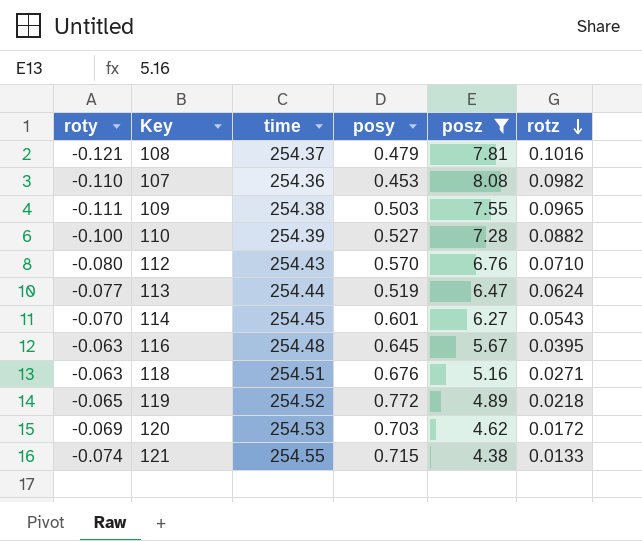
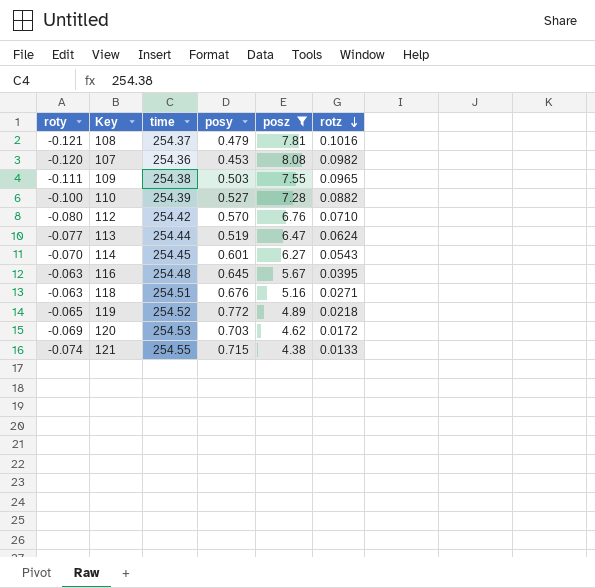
107 | roty: -0.110 -> -0.120
112 | time: 254.43 -> 254.42

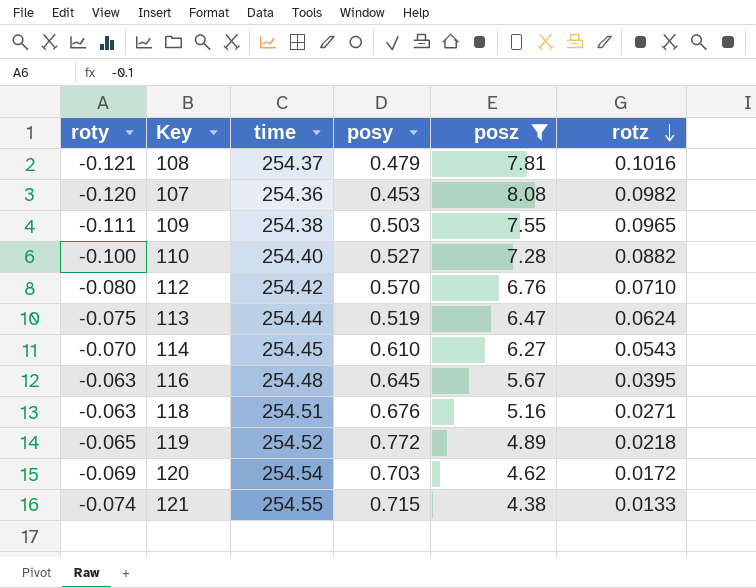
110 | time: 254.39 -> 254.40
113 | roty: -0.077 -> -0.075
114 | posy: 0.601 -> 0.610
120 | time: 254.53 -> 254.54

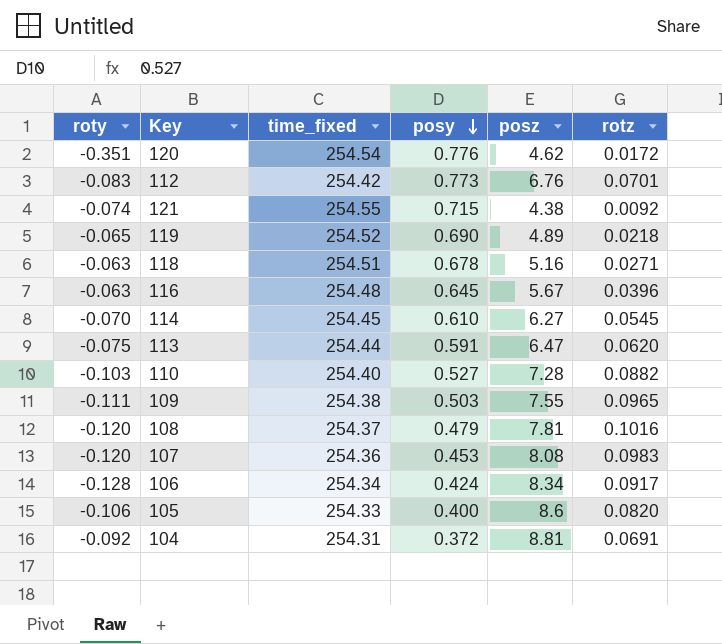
filter: posz <= 8.08 -> none
row order: rotz descending -> posy descending
column name: time -> time_fixed
120 | roty: -0.069 -> -0.351
120 | posy: 0.703 -> 0.776
112 | roty: -0.080 -> -0.083
112 | posy: 0.570 -> 0.773
112 | rotz: 0.0710 -> 0.0701
121 | rotz: 0.0133 -> 0.0092
119 | posy: 0.772 -> 0.690
118 | posy: 0.676 -> 0.678
116 | rotz: 0.0395 -> 0.0396
114 | rotz: 0.0543 -> 0.0545
113 | posy: 0.519 -> 0.591
113 | rotz: 0.0624 -> 0.0620
110 | roty: -0.100 -> -0.103
108 | roty: -0.121 -> -0.120
107 | rotz: 0.0982 -> 0.0983

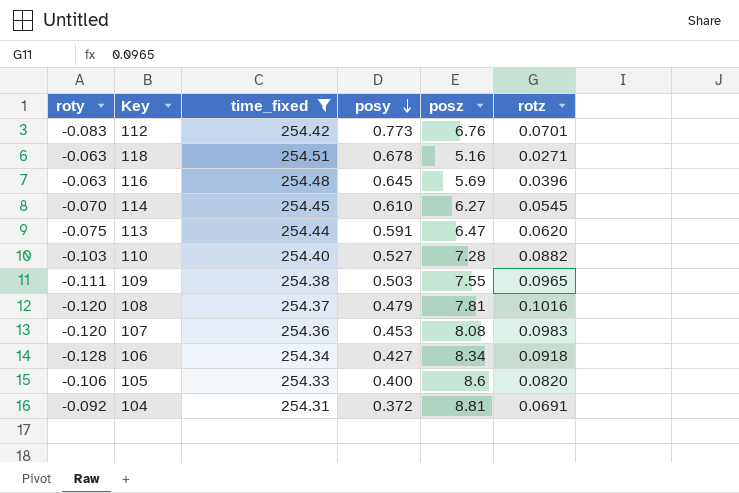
filter: none -> time_fixed <= 254.51
116 | posz: 5.67 -> 5.69
106 | posy: 0.424 -> 0.427
106 | rotz: 0.0917 -> 0.0918

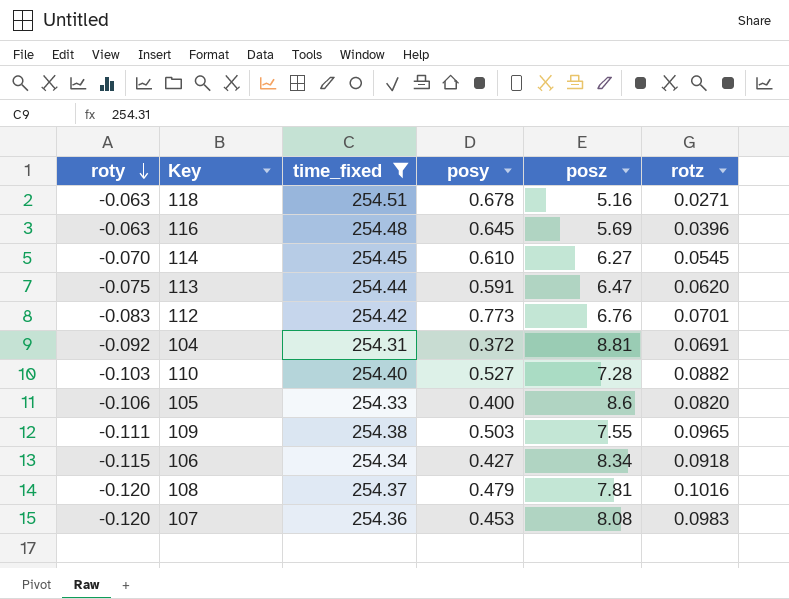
row order: posy descending -> roty descending
106 | roty: -0.128 -> -0.115

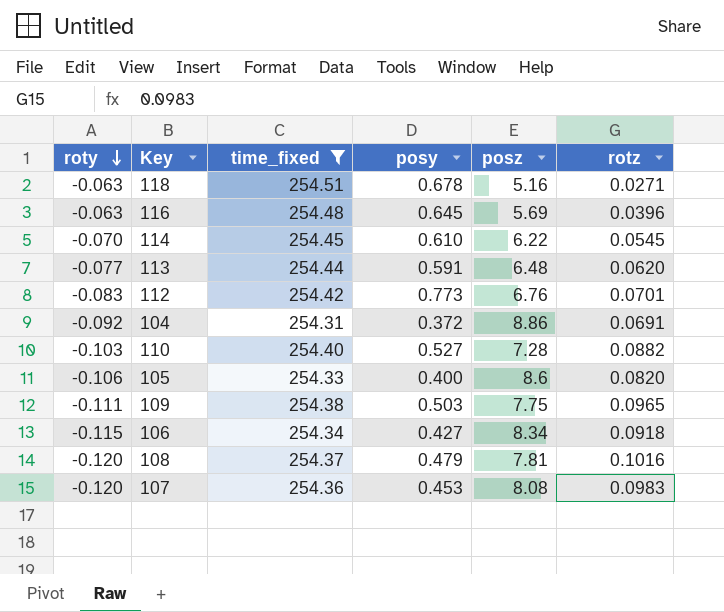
114 | posz: 6.27 -> 6.22
113 | roty: -0.075 -> -0.077
113 | posz: 6.47 -> 6.48
104 | posz: 8.81 -> 8.86
109 | posz: 7.55 -> 7.75

